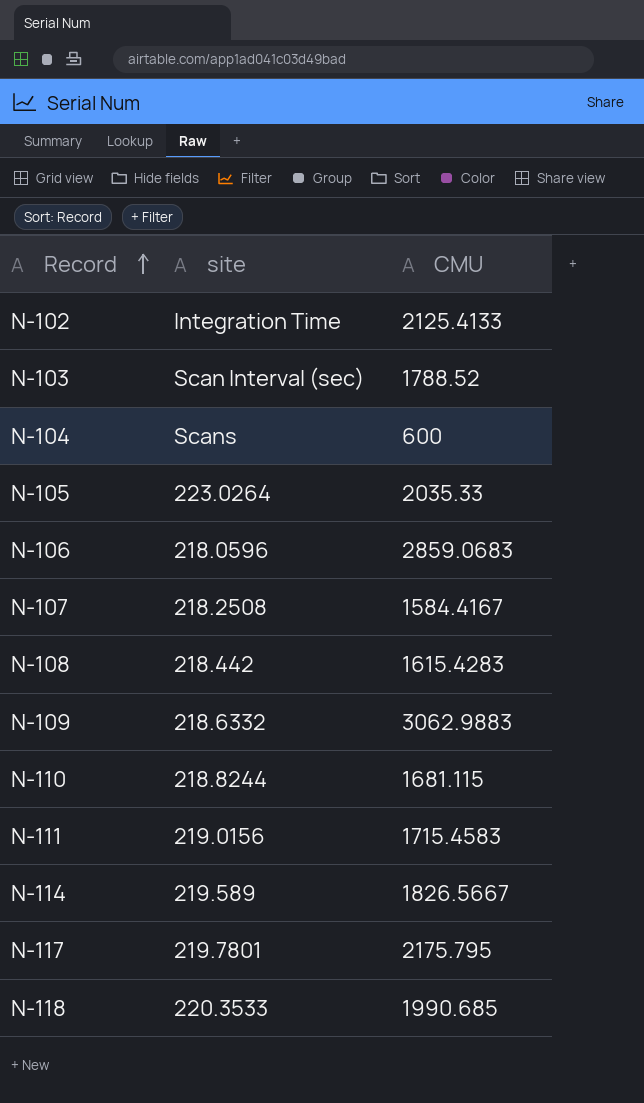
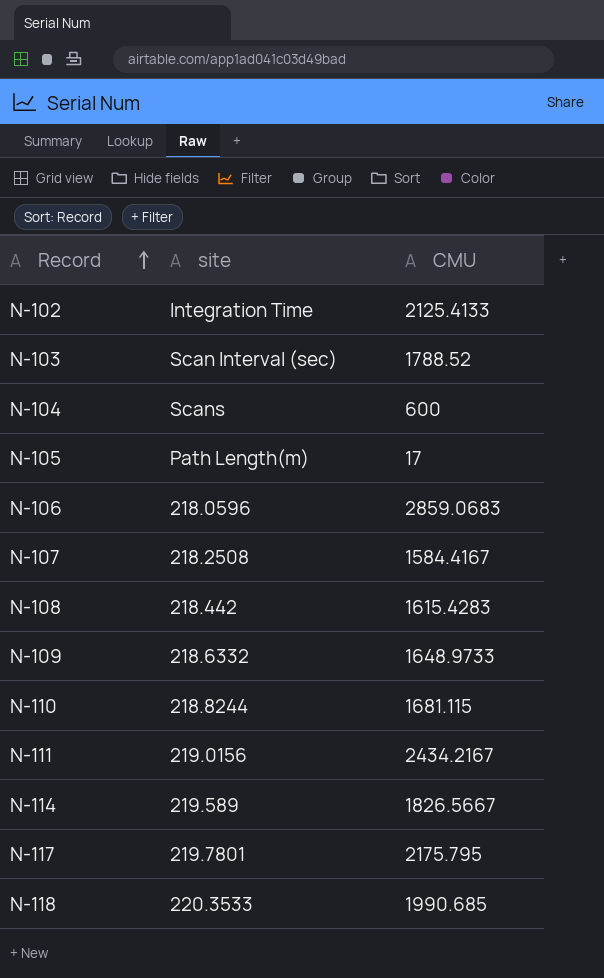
N-105 | site: 223.0264 -> Path Length(m)
N-105 | CMU: 2035.33 -> 17
N-109 | CMU: 3062.9883 -> 1648.9733
N-111 | CMU: 1715.4583 -> 2434.2167

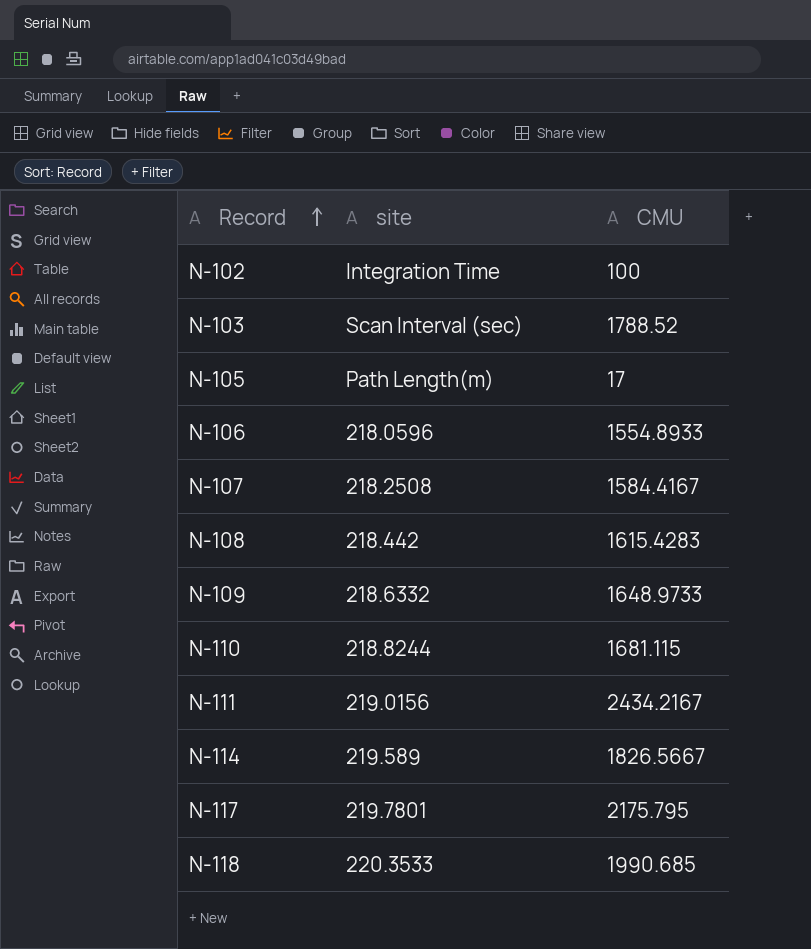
row N-104: Scans | 600 -> none
N-102 | CMU: 2125.4133 -> 100
N-106 | CMU: 2859.0683 -> 1554.8933

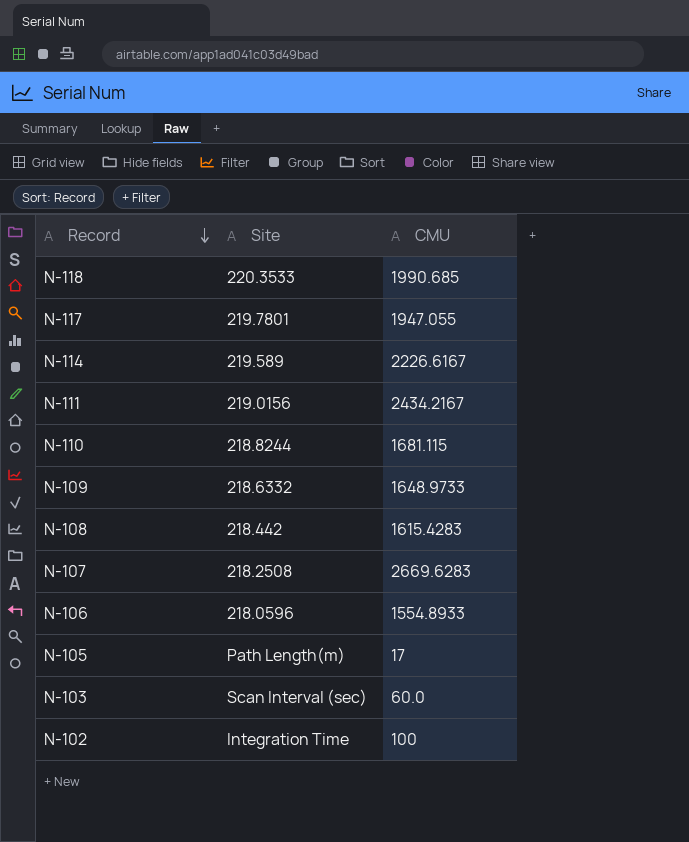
row order: Record ascending -> Record descending
column name: site -> Site
N-117 | CMU: 2175.795 -> 1947.055
N-114 | CMU: 1826.5667 -> 2226.6167
N-107 | CMU: 1584.4167 -> 2669.6283
N-103 | CMU: 1788.52 -> 60.0

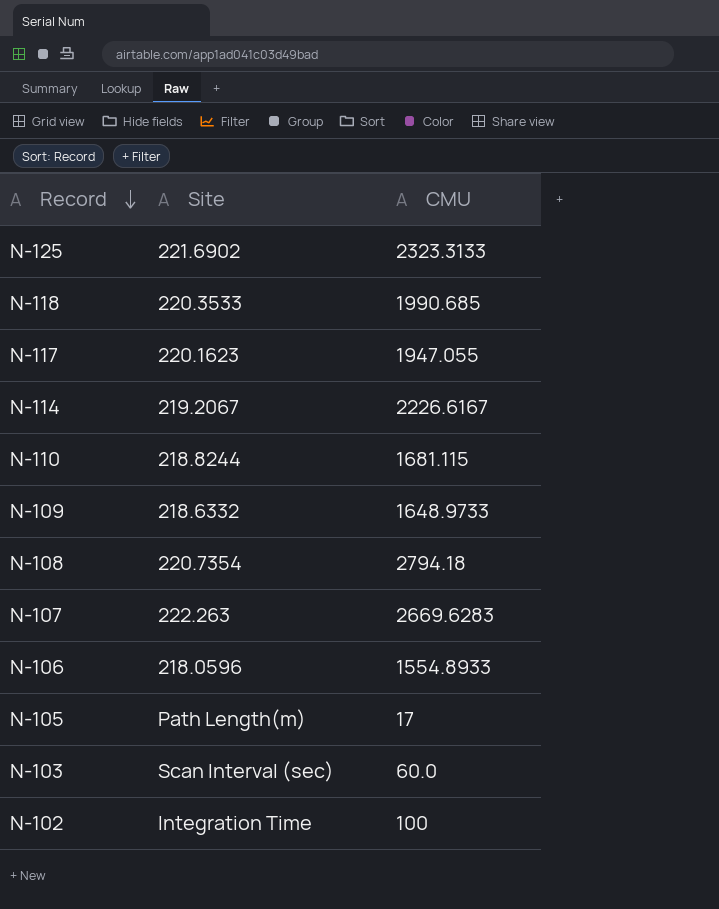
row N-111: 219.0156 | 2434.2167 -> none
row N-125: none -> 221.6902 | 2323.3133
N-117 | Site: 219.7801 -> 220.1623
N-114 | Site: 219.589 -> 219.2067
N-108 | Site: 218.442 -> 220.7354
N-108 | CMU: 1615.4283 -> 2794.18
N-107 | Site: 218.2508 -> 222.263

